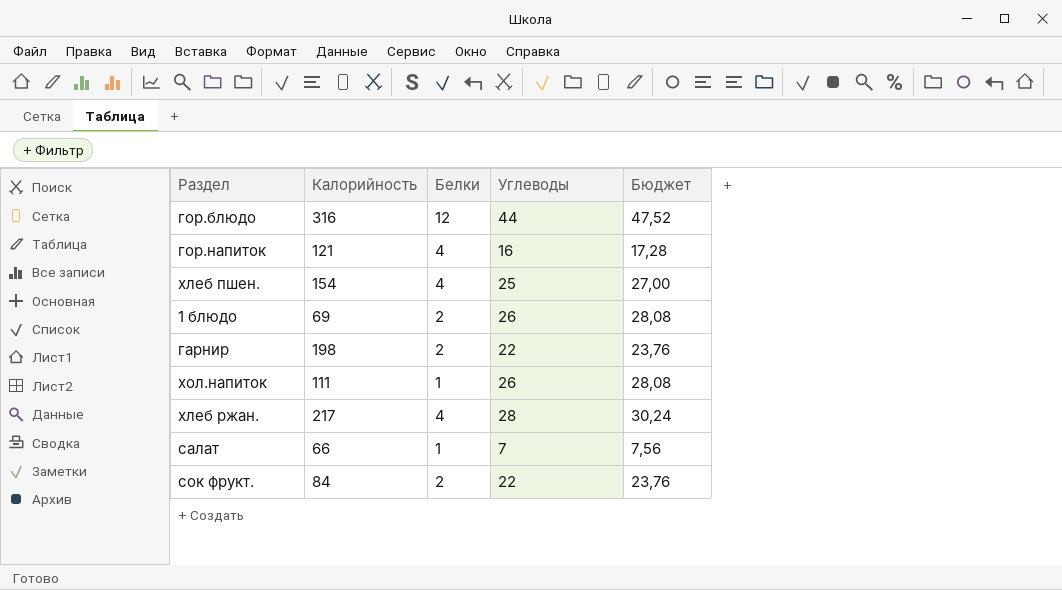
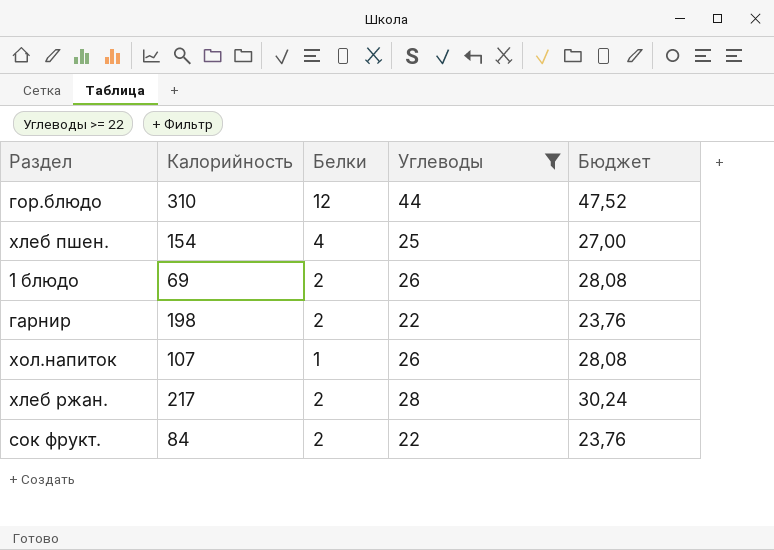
filter: none -> Углеводы >= 22
гор.блюдо | Калорийность: 316 -> 310
хол.напиток | Калорийность: 111 -> 107
хлеб ржан. | Белки: 4 -> 2

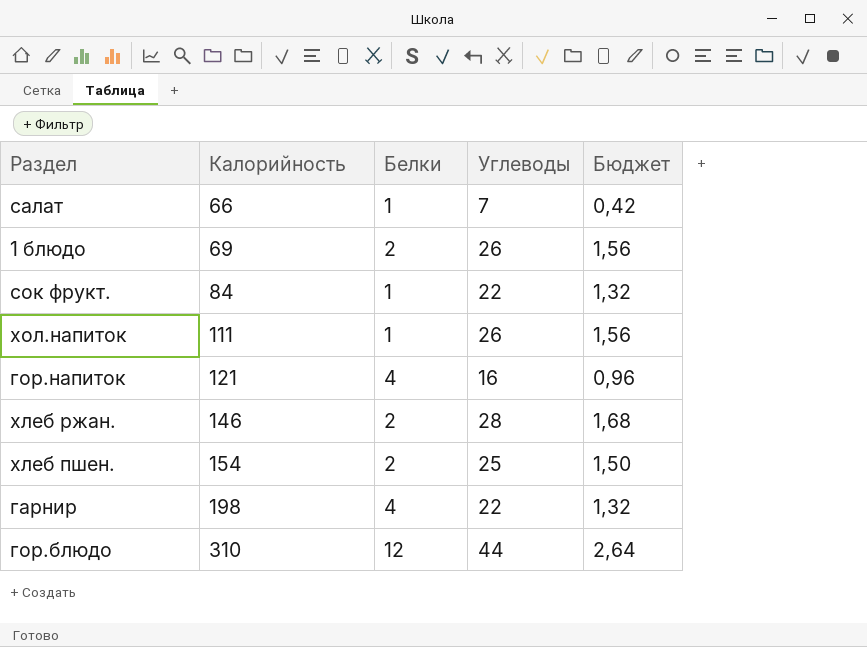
filter: Углеводы >= 22 -> none
row order: none -> Калорийность ascending
column Бюджет | formula: [Углеводы] * 1,08 -> [Углеводы] * 0,06
сок фрукт. | Белки: 2 -> 1
хол.напиток | Калорийность: 107 -> 111
хлеб ржан. | Калорийность: 217 -> 146
хлеб пшен. | Белки: 4 -> 2
гарнир | Белки: 2 -> 4

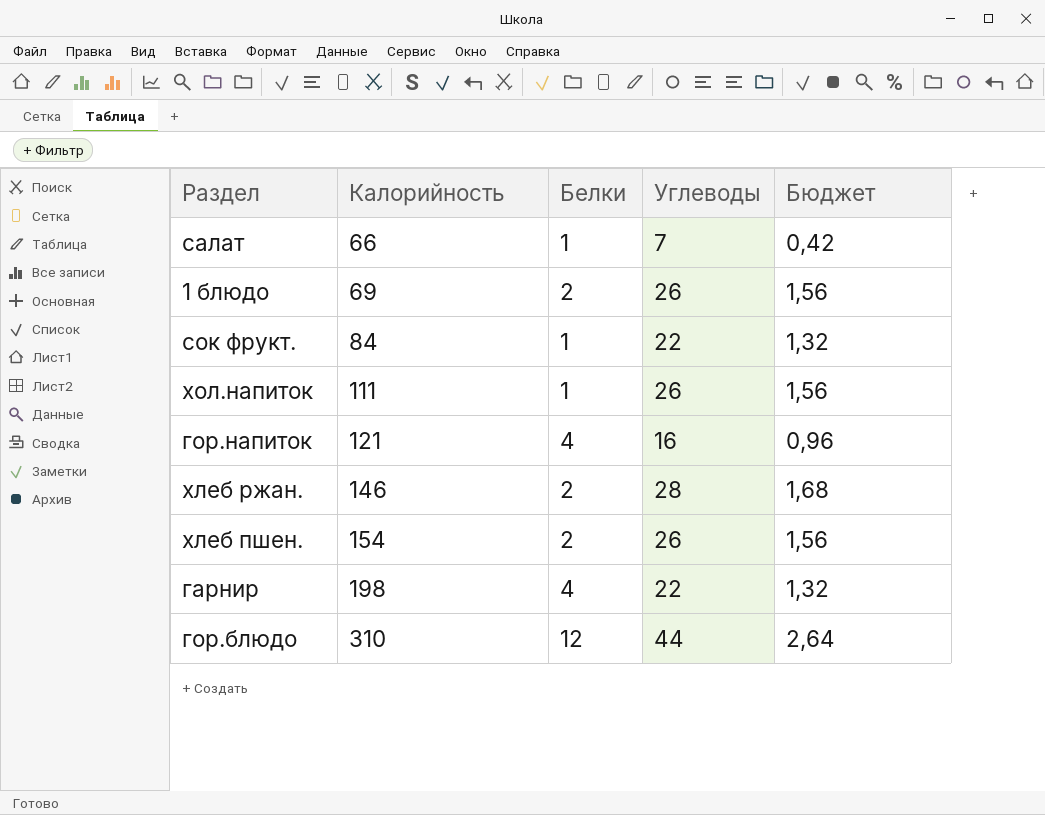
хлеб пшен. | Углеводы: 25 -> 26
хлеб пшен. | Бюджет: 1,50 -> 1,56

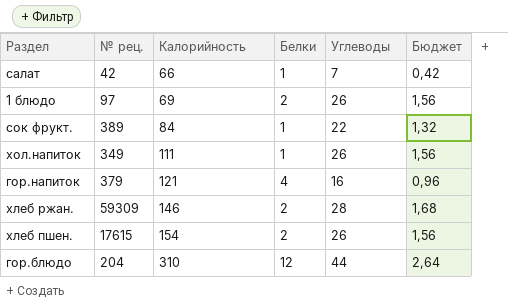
column № рец. | position: none -> 2
row гарнир: 198 | 4 | 22 | 1,32 -> none

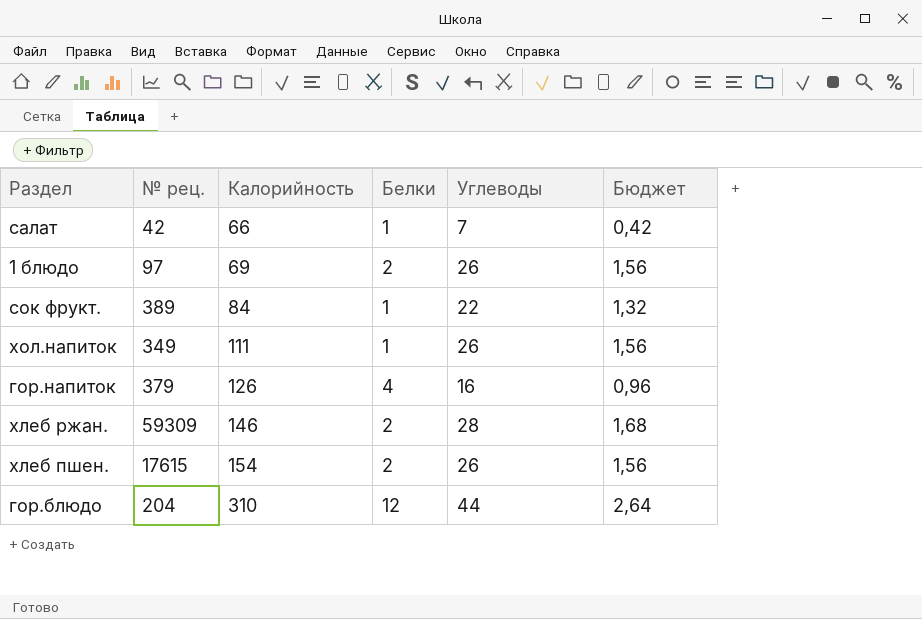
гор.напиток | Калорийность: 121 -> 126

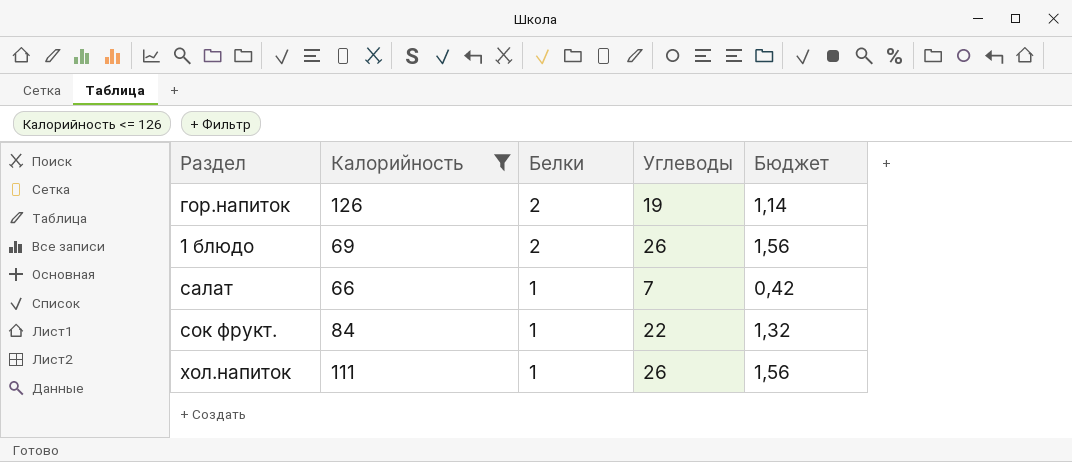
filter: none -> Калорийность <= 126
row order: Калорийность ascending -> Белки descending
column № рец. | position: 2 -> none
гор.напиток | Белки: 4 -> 2
гор.напиток | Углеводы: 16 -> 19
гор.напиток | Бюджет: 0,96 -> 1,14

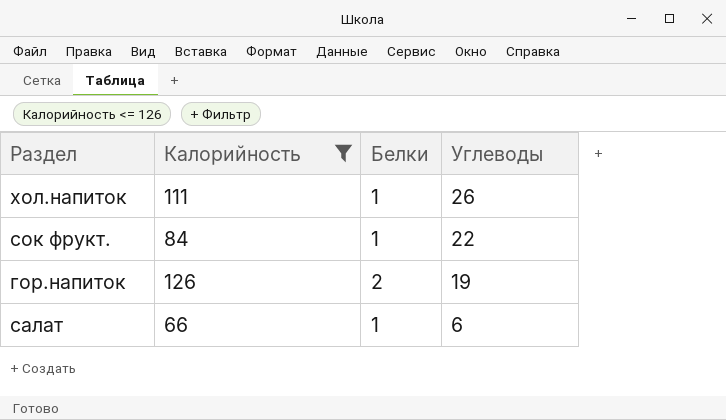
row order: Белки descending -> Углеводы descending
column Бюджет | formula: [Углеводы] * 0,06 -> none
row 1 блюдо: 69 | 2 | 26 | 1,56 -> none
салат | Углеводы: 7 -> 6

